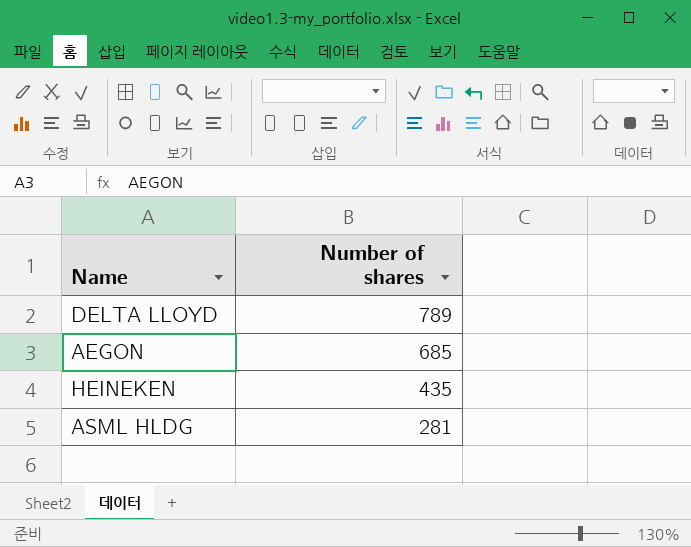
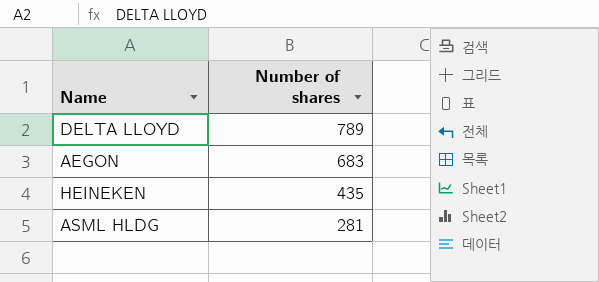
AEGON | Number of shares: 685 -> 683

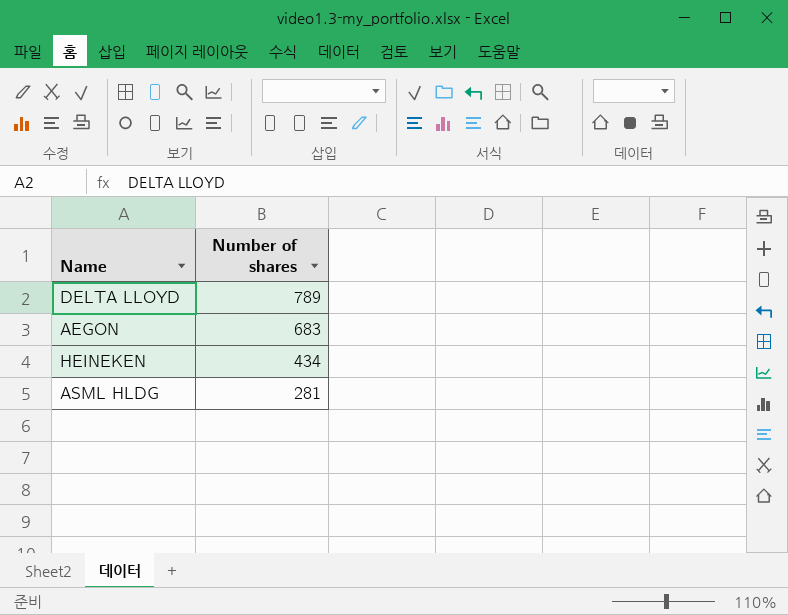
HEINEKEN | Number of shares: 435 -> 434

